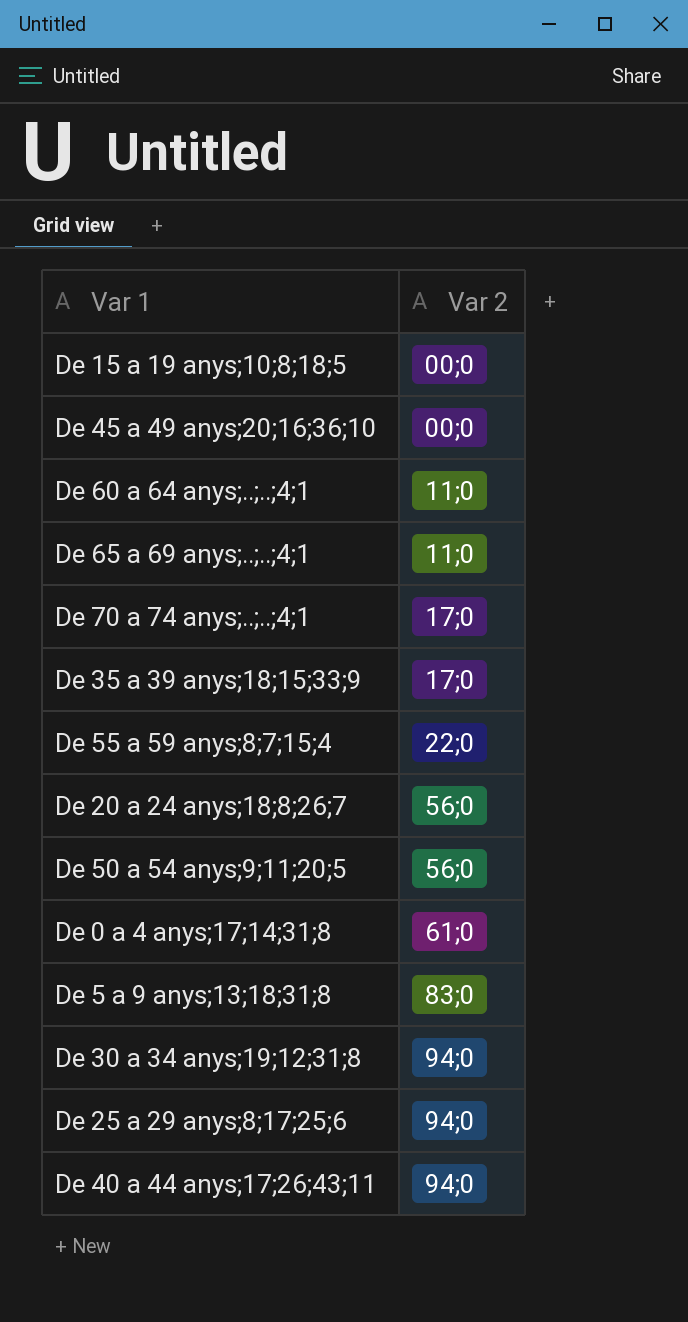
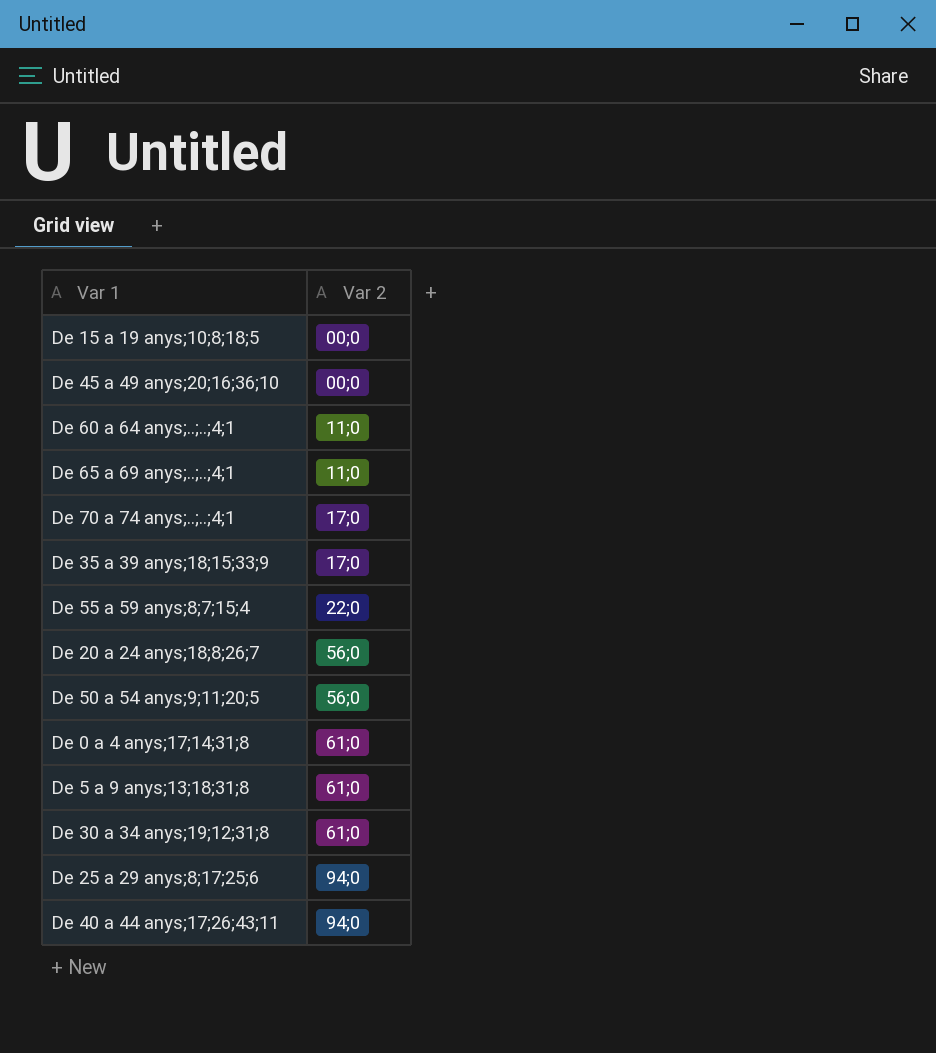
De 5 a 9 anys;13;18;31;8 | Var 2: 83;0 -> 61;0
De 30 a 34 anys;19;12;31;8 | Var 2: 94;0 -> 61;0

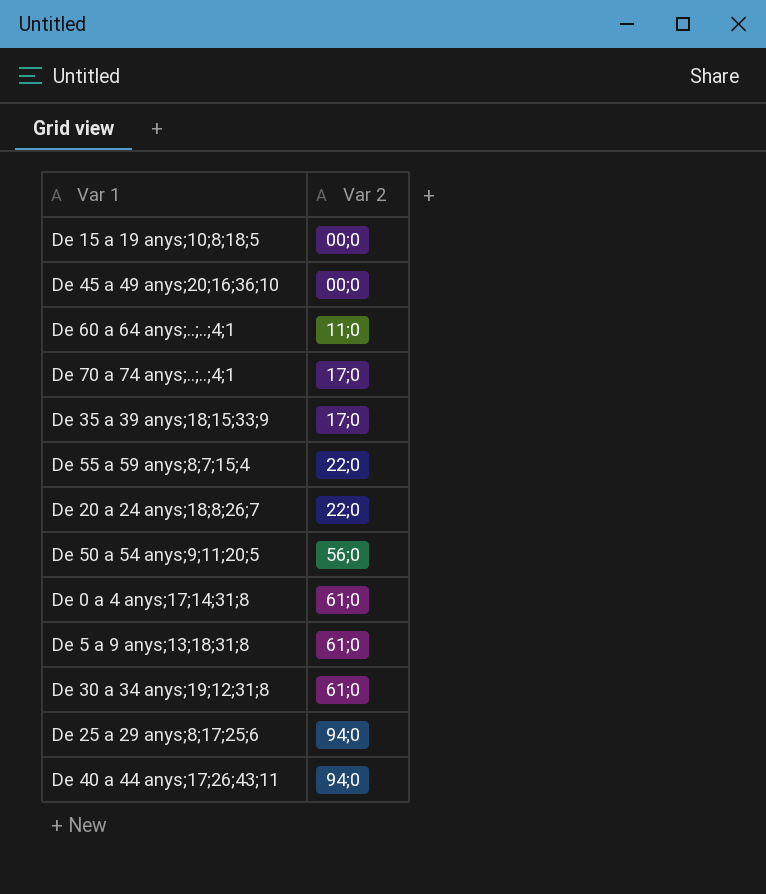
row De 65 a 69 anys;..;..;4;1: 11;0 -> none
De 20 a 24 anys;18;8;26;7 | Var 2: 56;0 -> 22;0

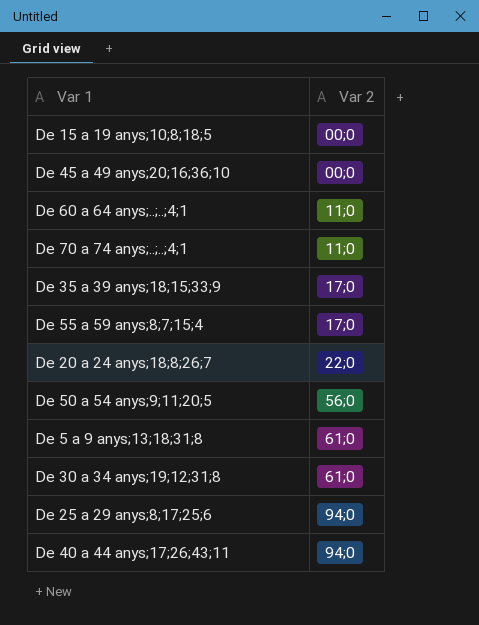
row De 0 a 4 anys;17;14;31;8: 61;0 -> none
De 70 a 74 anys;..;..;4;1 | Var 2: 17;0 -> 11;0
De 55 a 59 anys;8;7;15;4 | Var 2: 22;0 -> 17;0

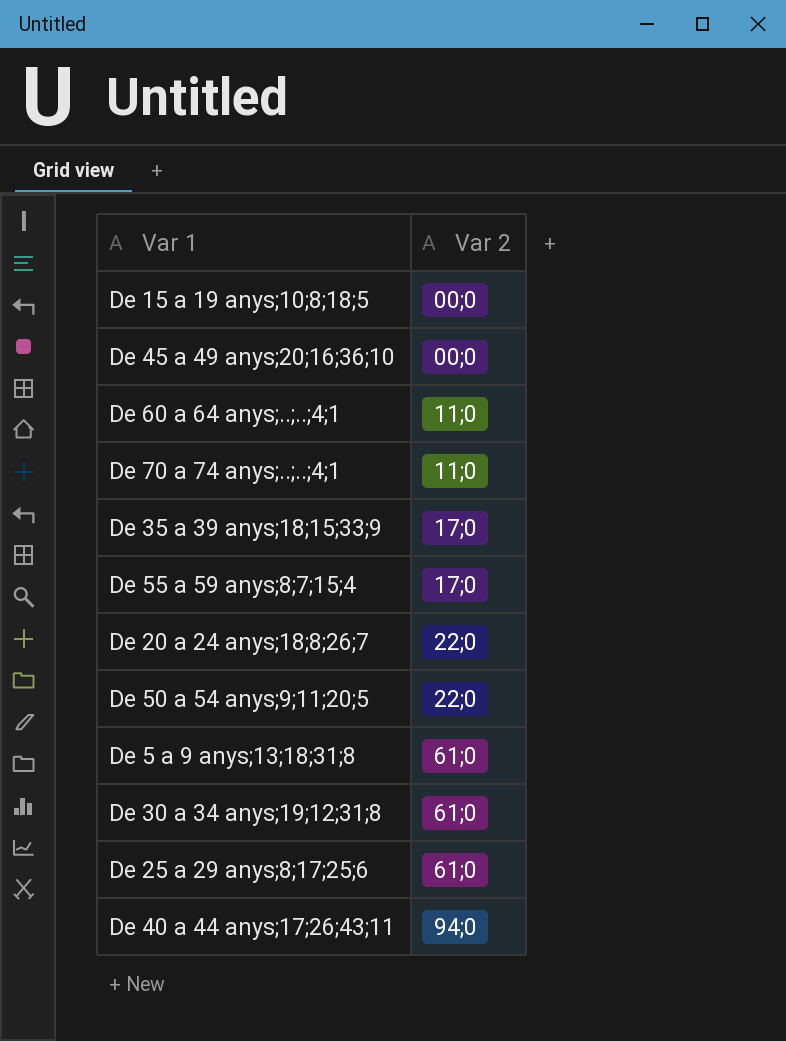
De 50 a 54 anys;9;11;20;5 | Var 2: 56;0 -> 22;0
De 25 a 29 anys;8;17;25;6 | Var 2: 94;0 -> 61;0

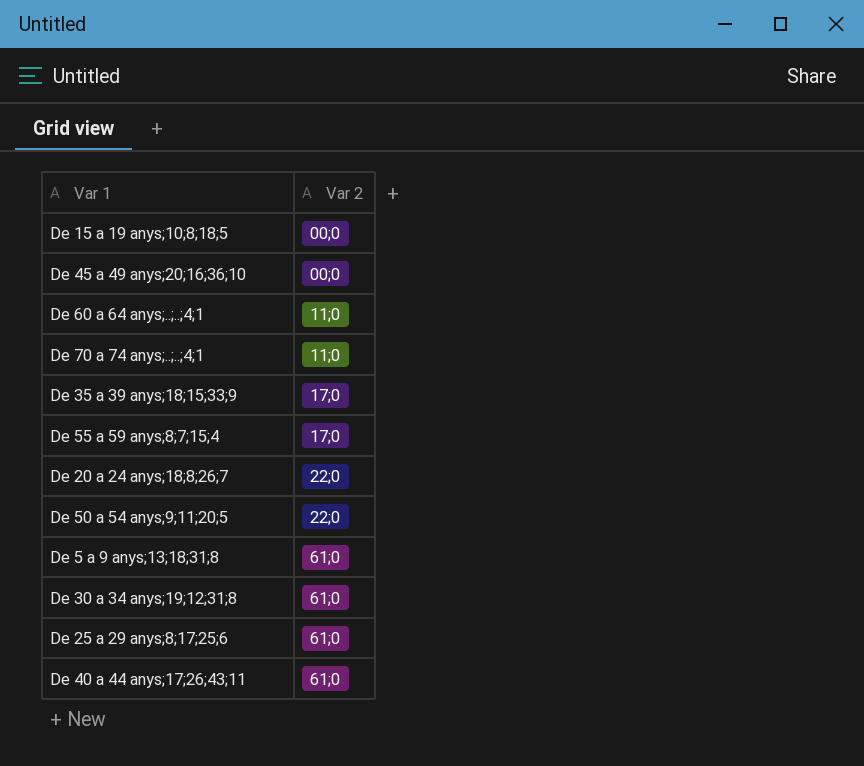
De 40 a 44 anys;17;26;43;11 | Var 2: 94;0 -> 61;0

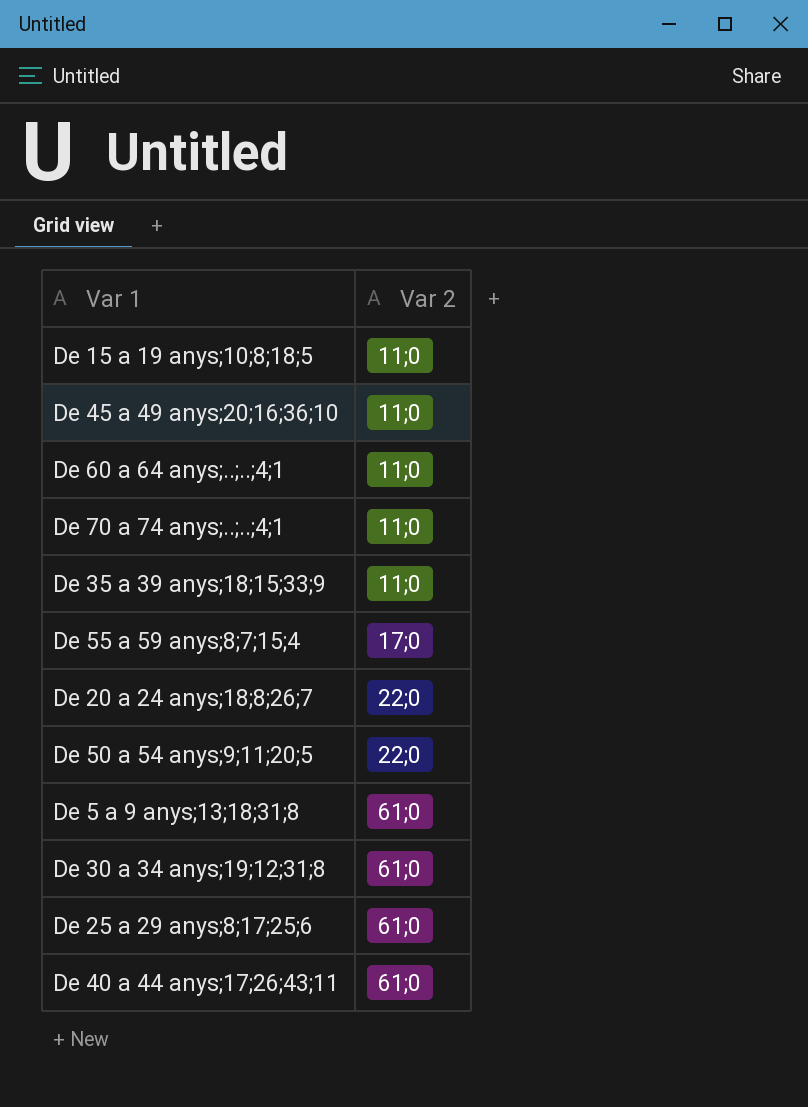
De 15 a 19 anys;10;8;18;5 | Var 2: 00;0 -> 11;0
De 45 a 49 anys;20;16;36;10 | Var 2: 00;0 -> 11;0
De 35 a 39 anys;18;15;33;9 | Var 2: 17;0 -> 11;0

